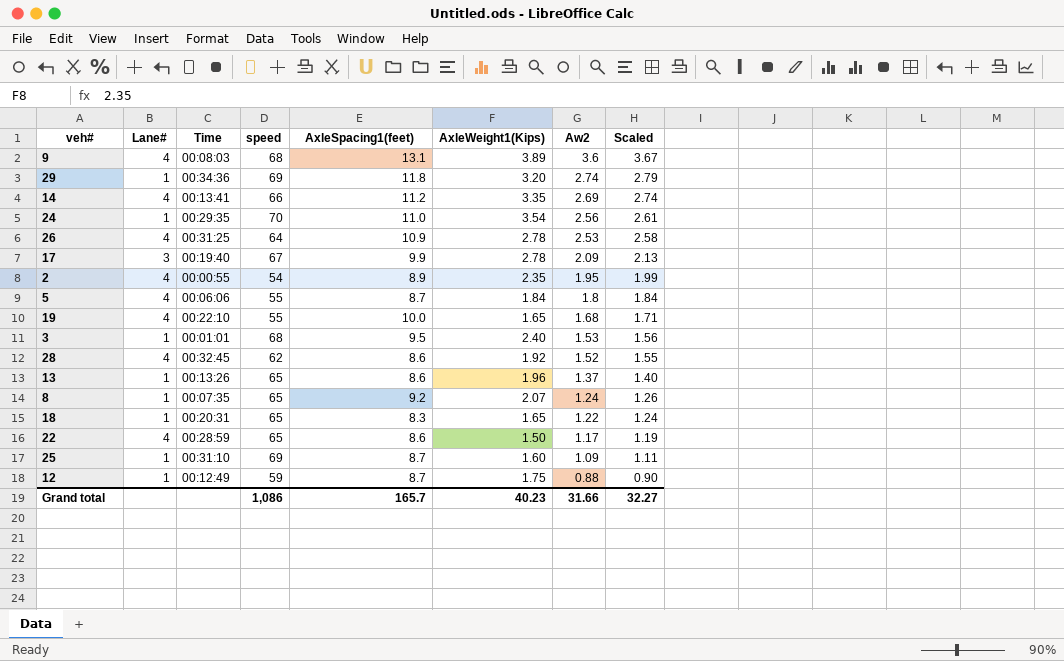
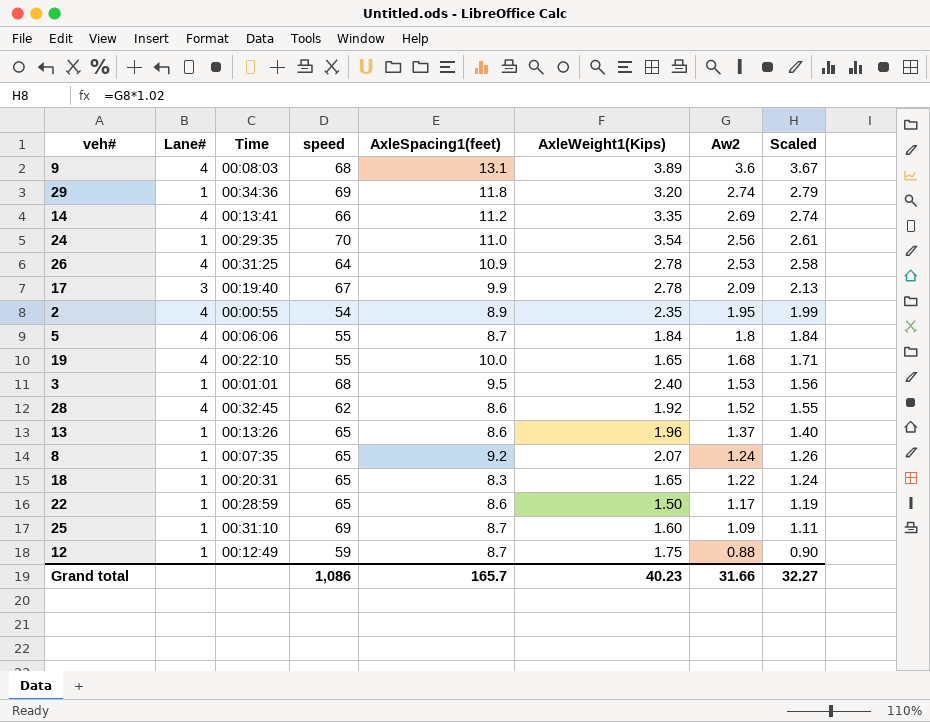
22 | Lane#: 4 -> 1

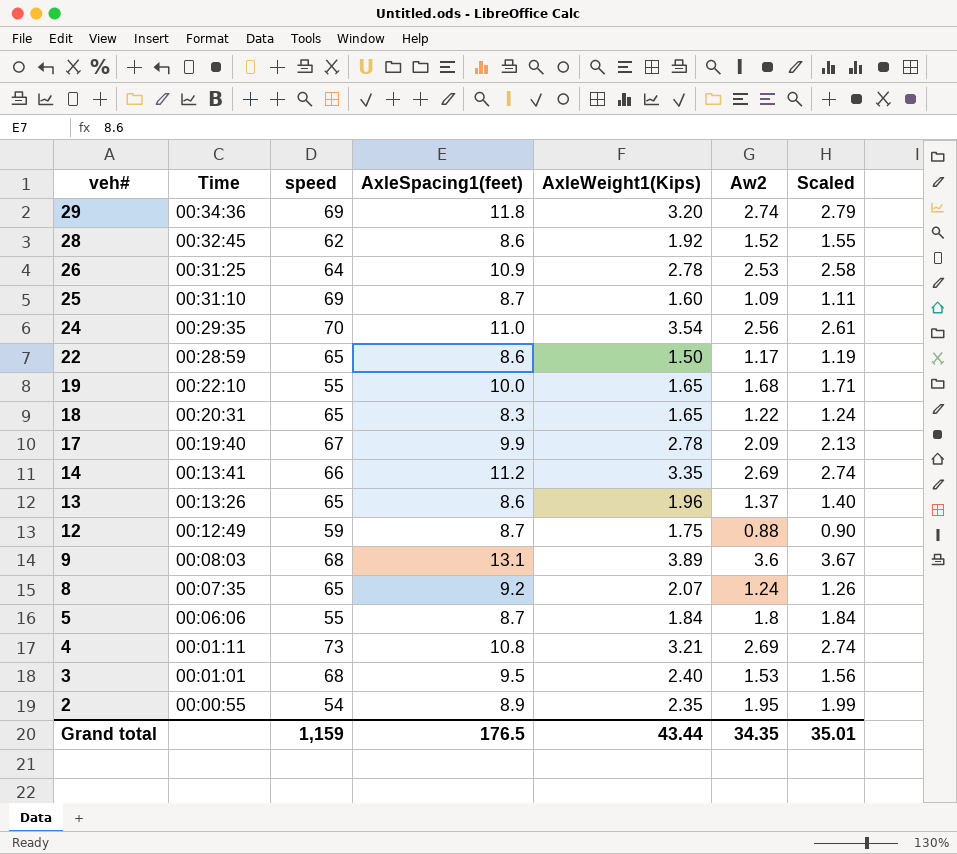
row order: Aw2 descending -> veh# descending
column Lane# | position: 2 -> none
row 4: none -> 00:01:11 | 73 | 10.8 | 3.21 | 2.69 | 2.74
Grand total | speed: 1,086 -> 1,159
Grand total | AxleSpacing1(feet): 165.7 -> 176.5
Grand total | AxleWeight1(Kips): 40.23 -> 43.44
Grand total | Aw2: 31.66 -> 34.35
Grand total | Scaled: 32.27 -> 35.01

